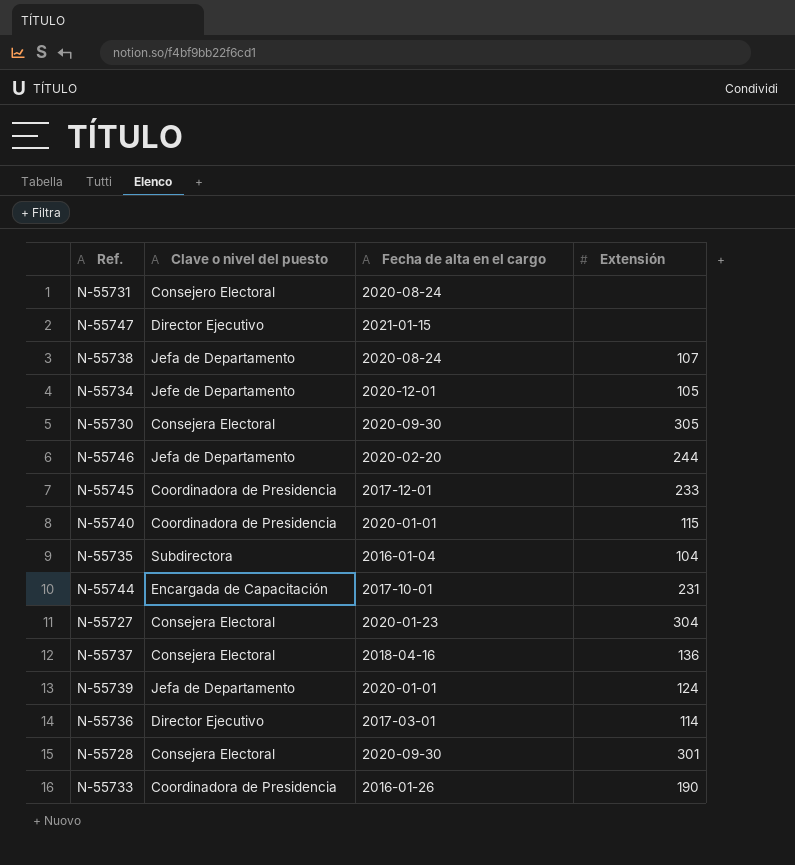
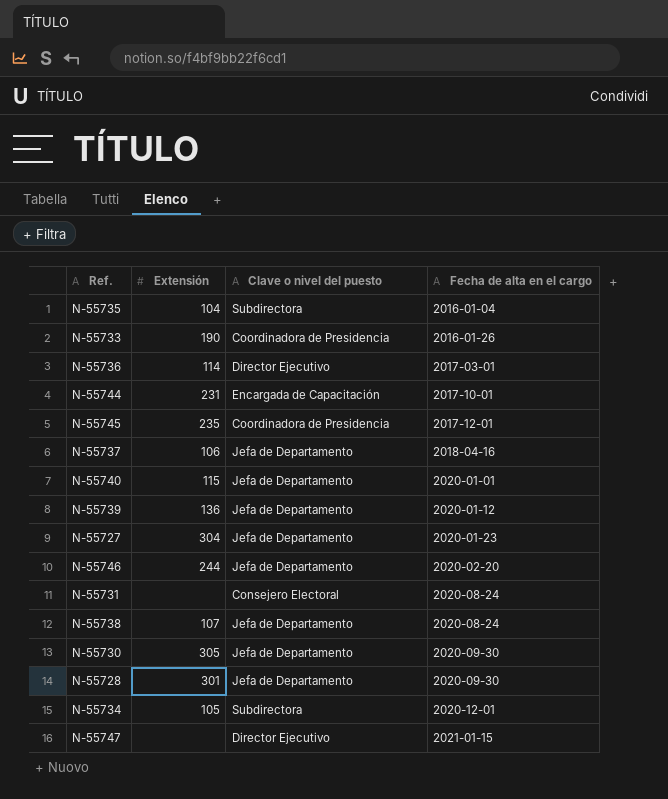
row order: none -> Fecha de alta en el cargo ascending
column Extensión | position: 4 -> 2
N-55745 | Extensión: 233 -> 235
N-55737 | Extensión: 136 -> 106
N-55737 | Clave o nivel del puesto: Consejera Electoral -> Jefa de Departamento
N-55740 | Clave o nivel del puesto: Coordinadora de Presidencia -> Jefa de Departamento
N-55739 | Extensión: 124 -> 136
N-55739 | Fecha de alta en el cargo: 2020-01-01 -> 2020-01-12
N-55727 | Clave o nivel del puesto: Consejera Electoral -> Jefa de Departamento
N-55730 | Clave o nivel del puesto: Consejera Electoral -> Jefa de Departamento
N-55728 | Clave o nivel del puesto: Consejera Electoral -> Jefa de Departamento
N-55734 | Clave o nivel del puesto: Jefe de Departamento -> Subdirectora

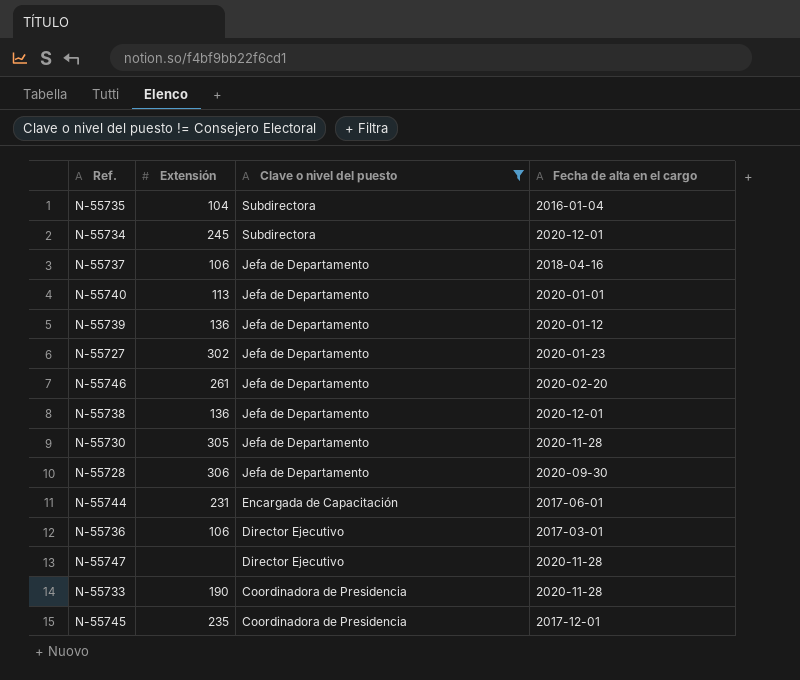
filter: none -> Clave o nivel del puesto != Consejero Electoral
row order: Fecha de alta en el cargo ascending -> Clave o nivel del puesto descending
N-55734 | Extensión: 105 -> 245
N-55740 | Extensión: 115 -> 113
N-55727 | Extensión: 304 -> 302
N-55746 | Extensión: 244 -> 261
N-55738 | Extensión: 107 -> 136
N-55738 | Fecha de alta en el cargo: 2020-08-24 -> 2020-12-01
N-55730 | Fecha de alta en el cargo: 2020-09-30 -> 2020-11-28
N-55728 | Extensión: 301 -> 306
N-55744 | Fecha de alta en el cargo: 2017-10-01 -> 2017-06-01
N-55736 | Extensión: 114 -> 106
N-55747 | Fecha de alta en el cargo: 2021-01-15 -> 2020-11-28
N-55733 | Fecha de alta en el cargo: 2016-01-26 -> 2020-11-28

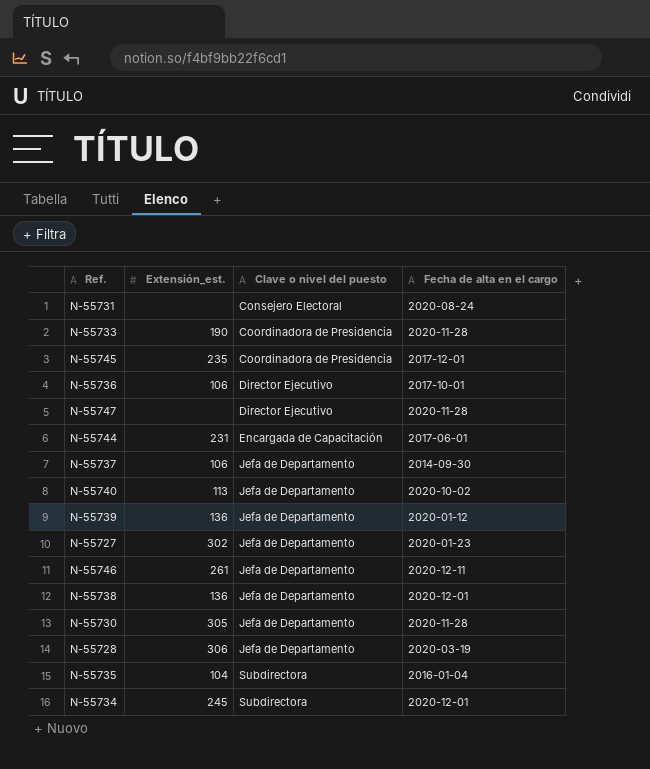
filter: Clave o nivel del puesto != Consejero Electoral -> none
row order: Clave o nivel del puesto descending -> Clave o nivel del puesto ascending
column name: Extensión -> Extensión_est.
N-55736 | Fecha de alta en el cargo: 2017-03-01 -> 2017-10-01
N-55737 | Fecha de alta en el cargo: 2018-04-16 -> 2014-09-30
N-55740 | Fecha de alta en el cargo: 2020-01-01 -> 2020-10-02
N-55746 | Fecha de alta en el cargo: 2020-02-20 -> 2020-12-11
N-55728 | Fecha de alta en el cargo: 2020-09-30 -> 2020-03-19

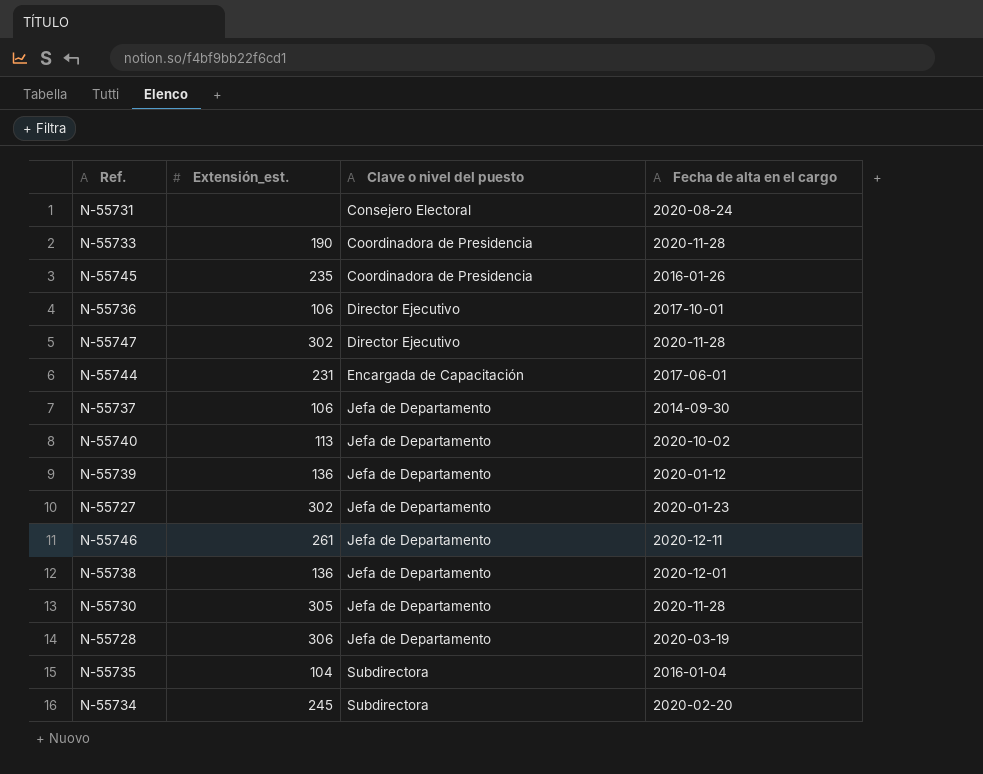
N-55745 | Fecha de alta en el cargo: 2017-12-01 -> 2016-01-26
N-55747 | Extensión_est.: none -> 302
N-55734 | Fecha de alta en el cargo: 2020-12-01 -> 2020-02-20

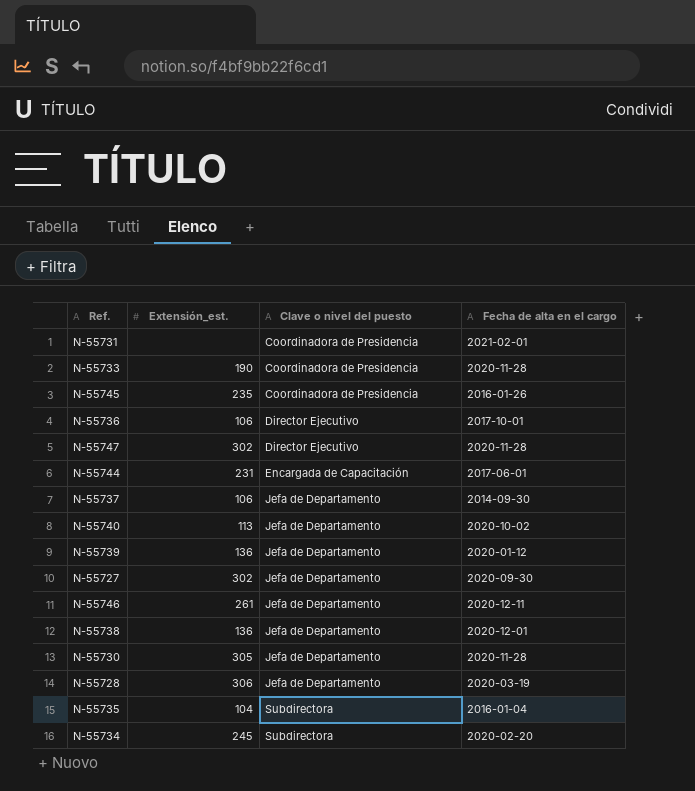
N-55731 | Clave o nivel del puesto: Consejero Electoral -> Coordinadora de Presidencia
N-55731 | Fecha de alta en el cargo: 2020-08-24 -> 2021-02-01
N-55727 | Fecha de alta en el cargo: 2020-01-23 -> 2020-09-30

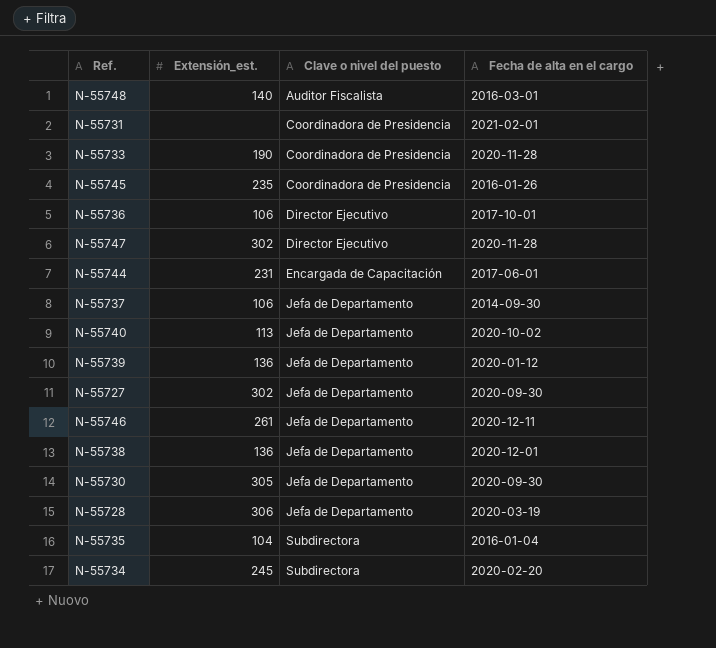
row N-55748: none -> 140 | Auditor Fiscalista | 2016-03-01
N-55730 | Fecha de alta en el cargo: 2020-11-28 -> 2020-09-30

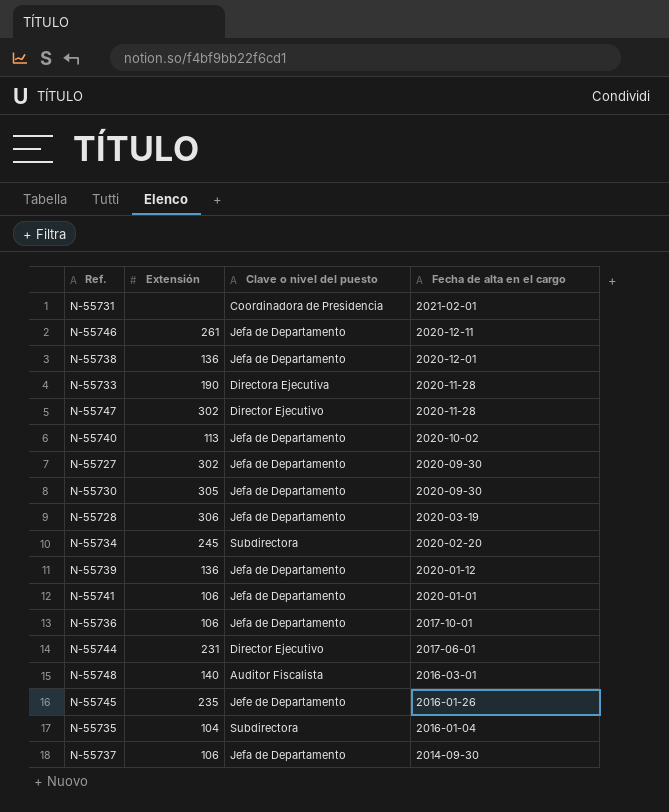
row order: Clave o nivel del puesto ascending -> Fecha de alta en el cargo descending
column name: Extensión_est. -> Extensión
N-55733 | Clave o nivel del puesto: Coordinadora de Presidencia -> Directora Ejecutiva
row N-55741: none -> 106 | Jefa de Departamento | 2020-01-01
N-55736 | Clave o nivel del puesto: Director Ejecutivo -> Jefa de Departamento
N-55744 | Clave o nivel del puesto: Encargada de Capacitación -> Director Ejecutivo
N-55745 | Clave o nivel del puesto: Coordinadora de Presidencia -> Jefe de Departamento

